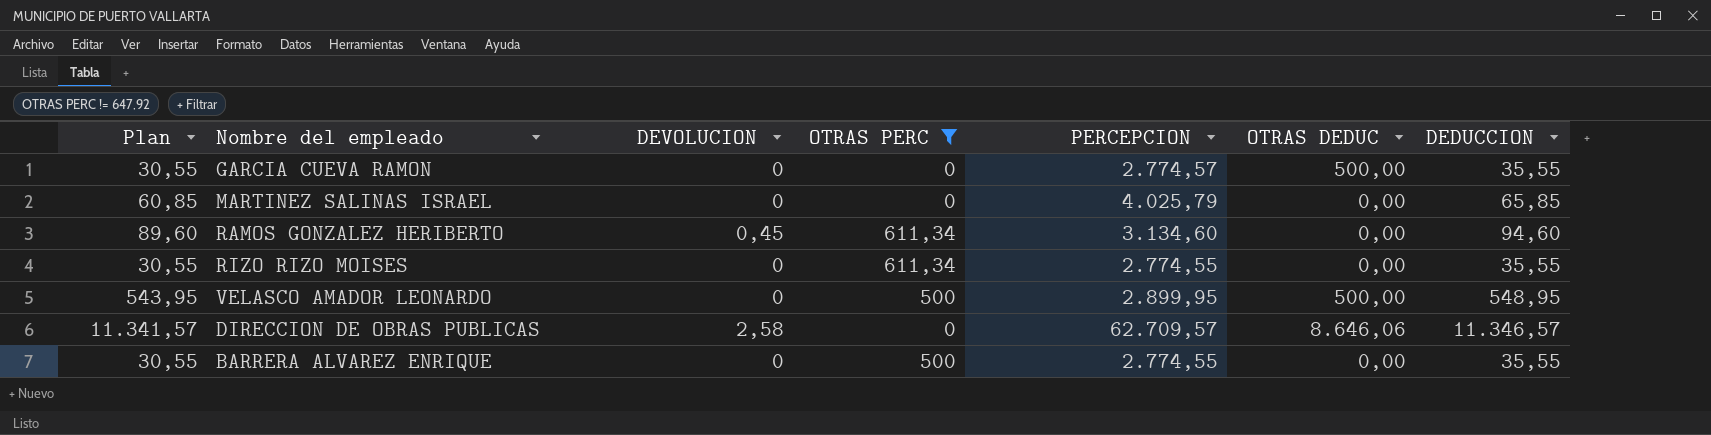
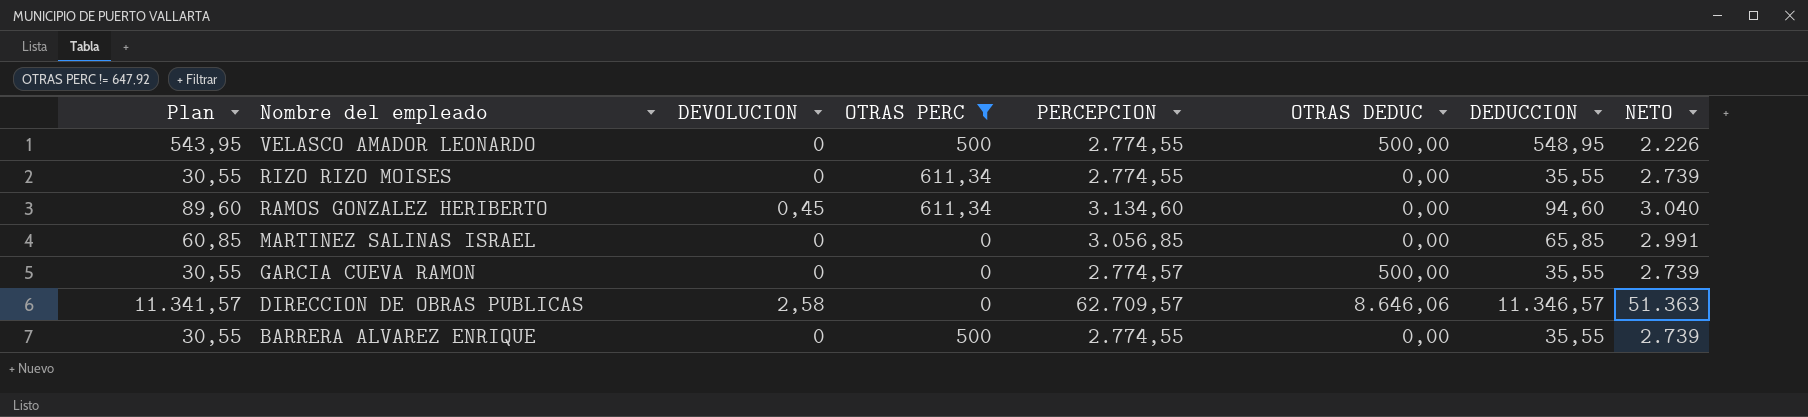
row order: none -> Nombre del empleado descending
column NETO | formula: none -> [PERCEPCION] - [DEDUCCION]
VELASCO AMADOR LEONARDO | PERCEPCION: 2.899,95 -> 2.774,55
MARTINEZ SALINAS ISRAEL | PERCEPCION: 4.025,79 -> 3.056,85

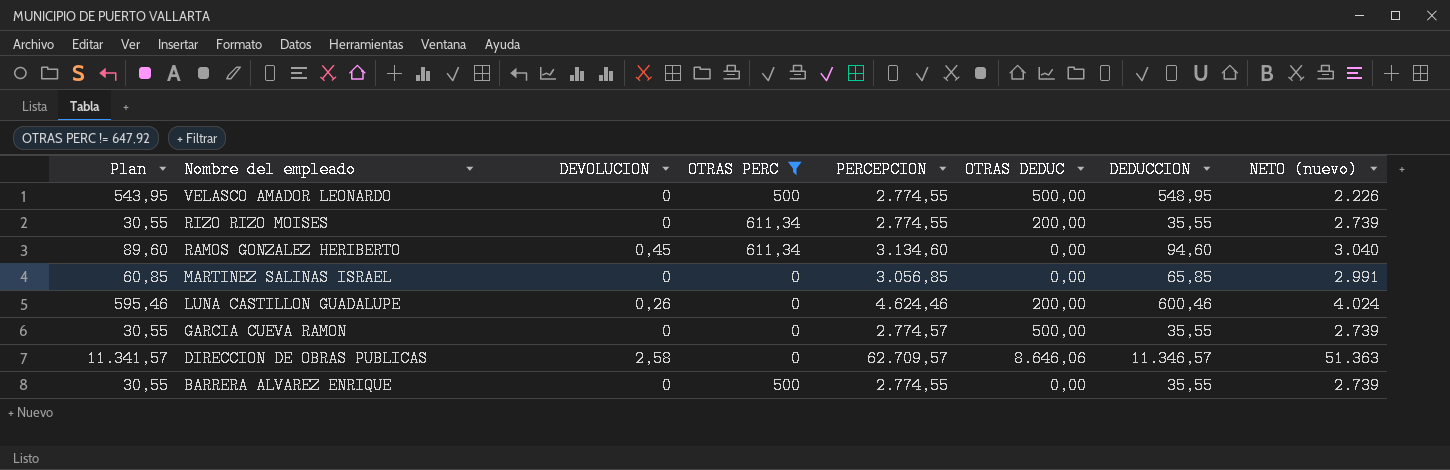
column name: NETO -> NETO (nuevo)
RIZO RIZO MOISES | OTRAS DEDUC: 0,00 -> 200,00
row LUNA CASTILLON GUADALUPE: none -> 595,46 | 0,26 | 0 | 4.624,46 | 200,00 | 600,46 | 4.024

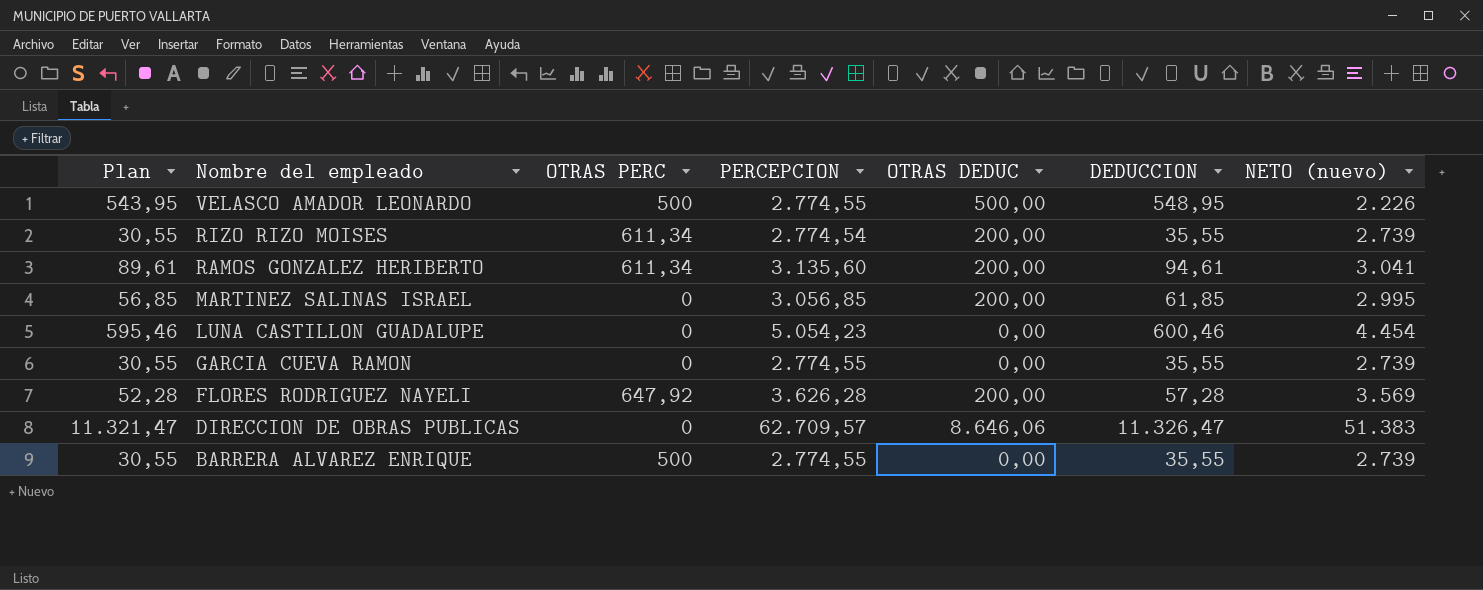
filter: OTRAS PERC != 647,92 -> none
column DEVOLUCION | position: 3 -> none
RIZO RIZO MOISES | PERCEPCION: 2.774,55 -> 2.774,54
RAMOS GONZALEZ HERIBERTO | Plan: 89,60 -> 89,61
RAMOS GONZALEZ HERIBERTO | PERCEPCION: 3.134,60 -> 3.135,60
RAMOS GONZALEZ HERIBERTO | OTRAS DEDUC: 0,00 -> 200,00
RAMOS GONZALEZ HERIBERTO | DEDUCCION: 94,60 -> 94,61
RAMOS GONZALEZ HERIBERTO | NETO (nuevo): 3.040 -> 3.041
MARTINEZ SALINAS ISRAEL | Plan: 60,85 -> 56,85
MARTINEZ SALINAS ISRAEL | OTRAS DEDUC: 0,00 -> 200,00
MARTINEZ SALINAS ISRAEL | DEDUCCION: 65,85 -> 61,85
MARTINEZ SALINAS ISRAEL | NETO (nuevo): 2.991 -> 2.995
LUNA CASTILLON GUADALUPE | PERCEPCION: 4.624,46 -> 5.054,23
LUNA CASTILLON GUADALUPE | OTRAS DEDUC: 200,00 -> 0,00
LUNA CASTILLON GUADALUPE | NETO (nuevo): 4.024 -> 4.454
GARCIA CUEVA RAMON | PERCEPCION: 2.774,57 -> 2.774,55
GARCIA CUEVA RAMON | OTRAS DEDUC: 500,00 -> 0,00
DIRECCION DE OBRAS PUBLICAS | Plan: 11.341,57 -> 11.321,47
DIRECCION DE OBRAS PUBLICAS | DEDUCCION: 11.346,57 -> 11.326,47
DIRECCION DE OBRAS PUBLICAS | NETO (nuevo): 51.363 -> 51.383

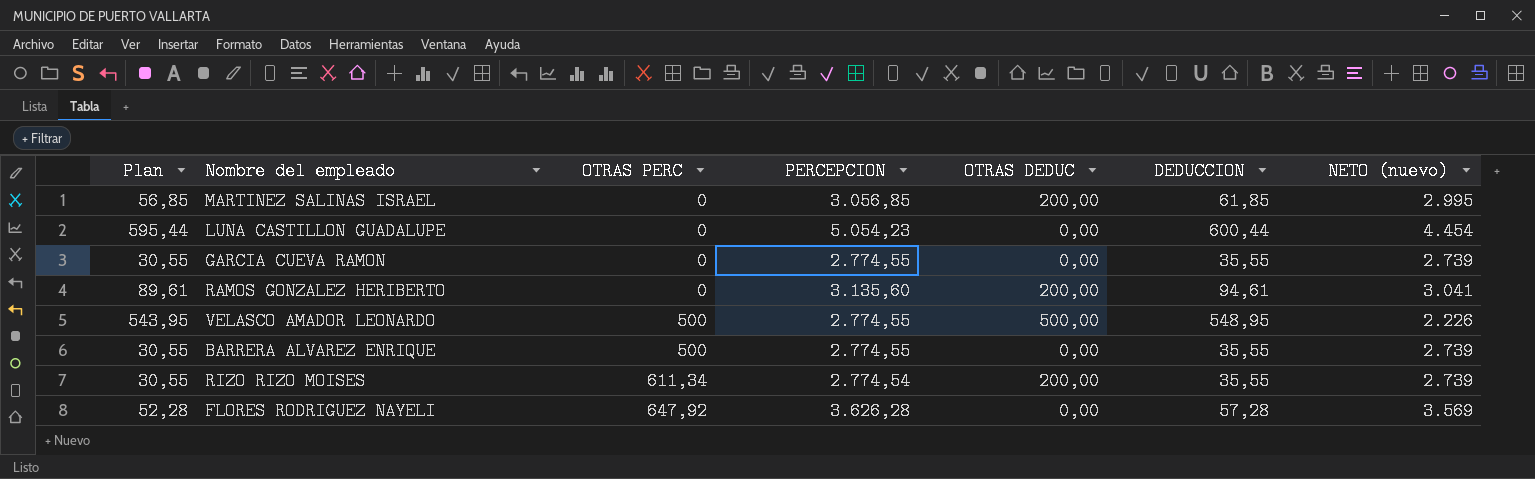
row order: Nombre del empleado descending -> OTRAS PERC ascending
row DIRECCION DE OBRAS PUBLICAS: 11.321,47 | 0 | 62.709,57 | 8.646,06 | 11.326,47 | 51.383 -> none
LUNA CASTILLON GUADALUPE | Plan: 595,46 -> 595,44
LUNA CASTILLON GUADALUPE | DEDUCCION: 600,46 -> 600,44
RAMOS GONZALEZ HERIBERTO | OTRAS PERC: 611,34 -> 0
FLORES RODRIGUEZ NAYELI | OTRAS DEDUC: 200,00 -> 0,00

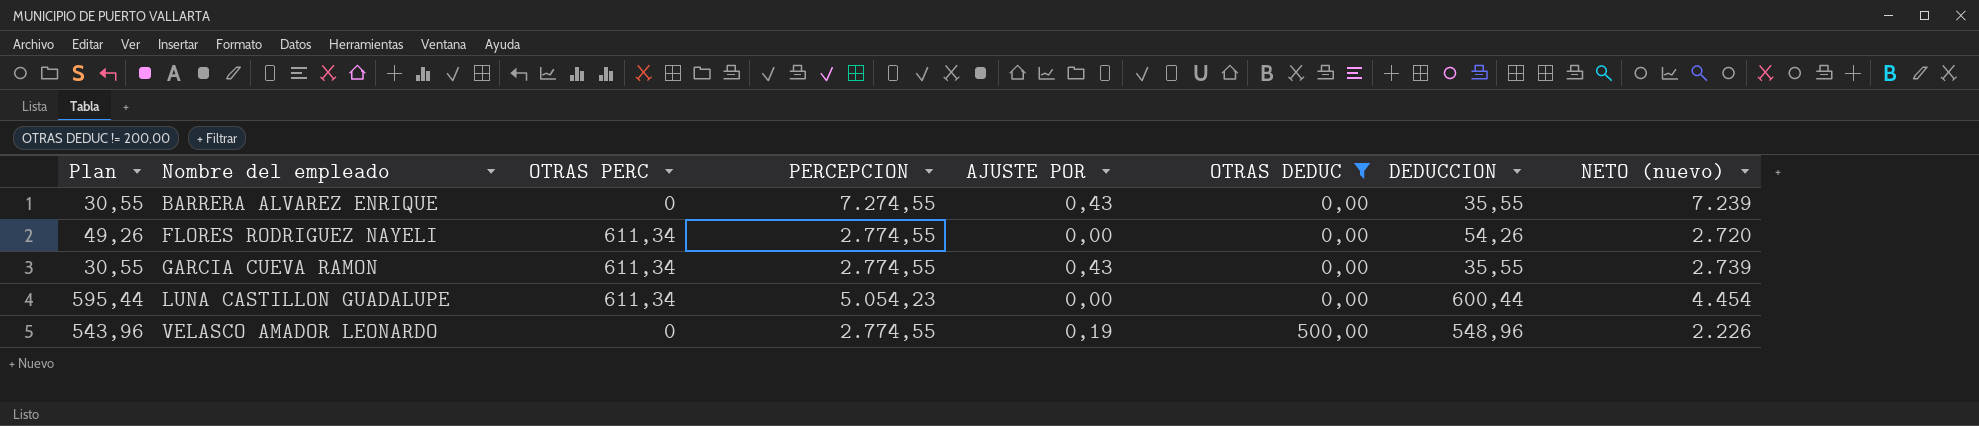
filter: none -> OTRAS DEDUC != 200,00
row order: OTRAS PERC ascending -> Nombre del empleado ascending
column AJUSTE POR | position: none -> 5
BARRERA ALVAREZ ENRIQUE | OTRAS PERC: 500 -> 0
BARRERA ALVAREZ ENRIQUE | PERCEPCION: 2.774,55 -> 7.274,55
BARRERA ALVAREZ ENRIQUE | NETO (nuevo): 2.739 -> 7.239
FLORES RODRIGUEZ NAYELI | Plan: 52,28 -> 49,26
FLORES RODRIGUEZ NAYELI | OTRAS PERC: 647,92 -> 611,34
FLORES RODRIGUEZ NAYELI | PERCEPCION: 3.626,28 -> 2.774,55
FLORES RODRIGUEZ NAYELI | DEDUCCION: 57,28 -> 54,26
FLORES RODRIGUEZ NAYELI | NETO (nuevo): 3.569 -> 2.720
GARCIA CUEVA RAMON | OTRAS PERC: 0 -> 611,34
LUNA CASTILLON GUADALUPE | OTRAS PERC: 0 -> 611,34
VELASCO AMADOR LEONARDO | Plan: 543,95 -> 543,96
VELASCO AMADOR LEONARDO | OTRAS PERC: 500 -> 0
VELASCO AMADOR LEONARDO | DEDUCCION: 548,95 -> 548,96

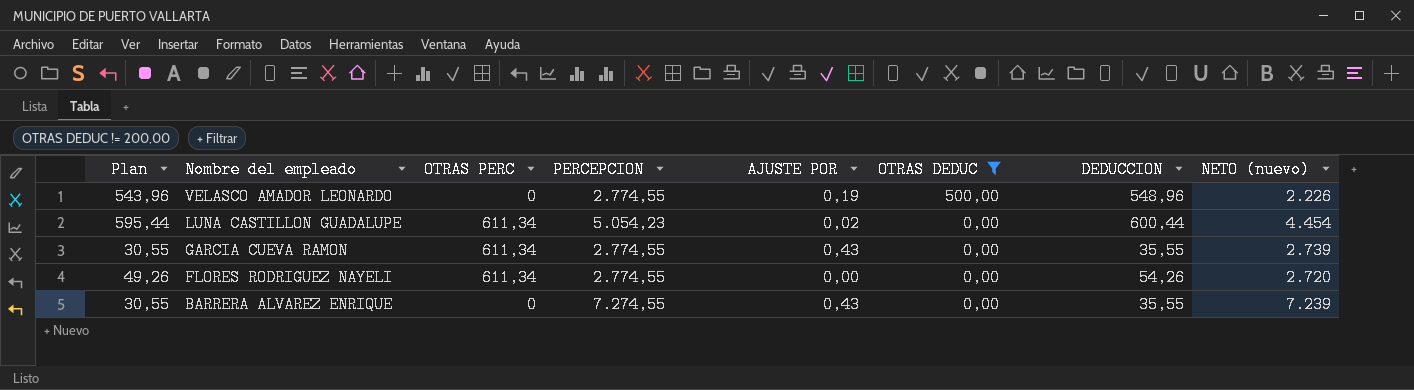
row order: Nombre del empleado ascending -> Nombre del empleado descending
LUNA CASTILLON GUADALUPE | AJUSTE POR: 0,00 -> 0,02

